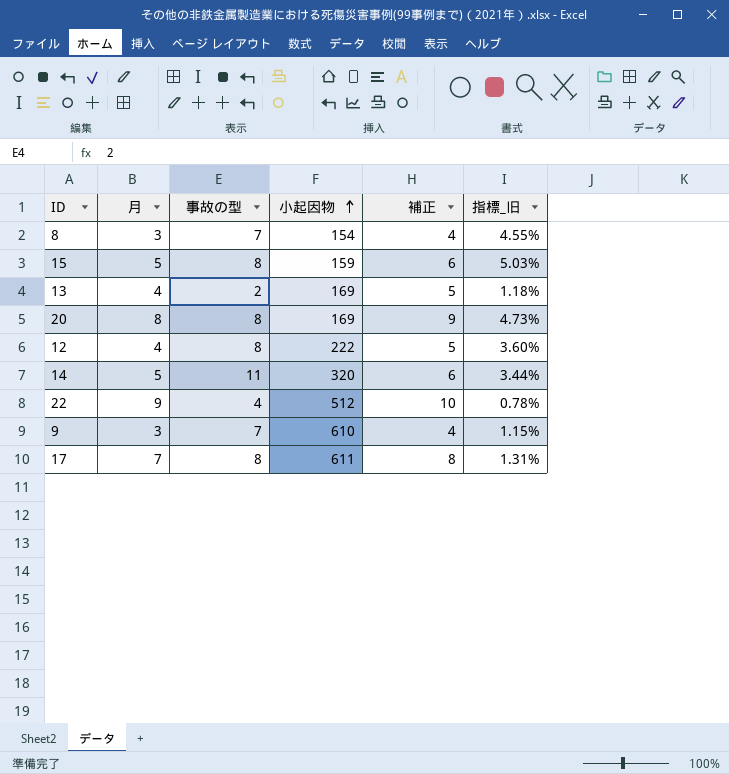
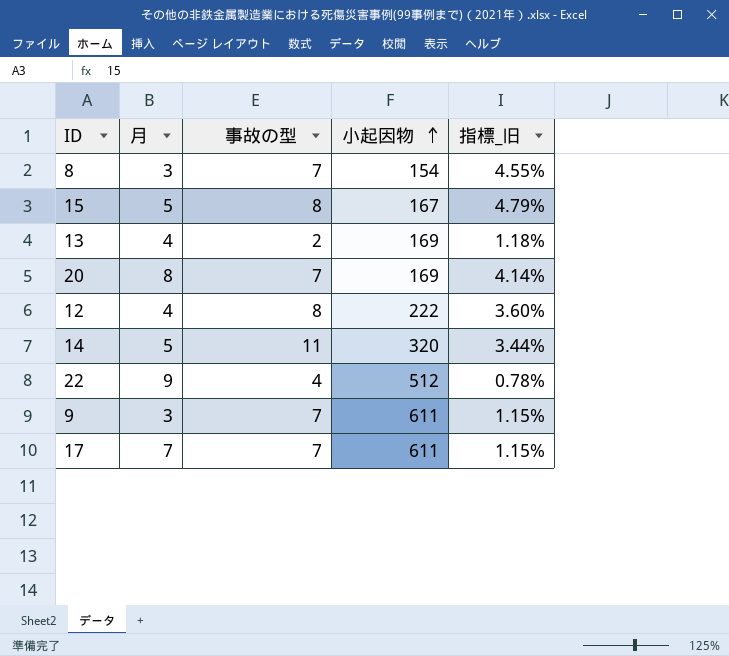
column 補正 | formula: [月] + 1 -> none
15 | 小起因物: 159 -> 167
15 | 指標_旧: 5.03% -> 4.79%
20 | 事故の型: 8 -> 7
20 | 指標_旧: 4.73% -> 4.14%
9 | 小起因物: 610 -> 611
17 | 事故の型: 8 -> 7
17 | 指標_旧: 1.31% -> 1.15%

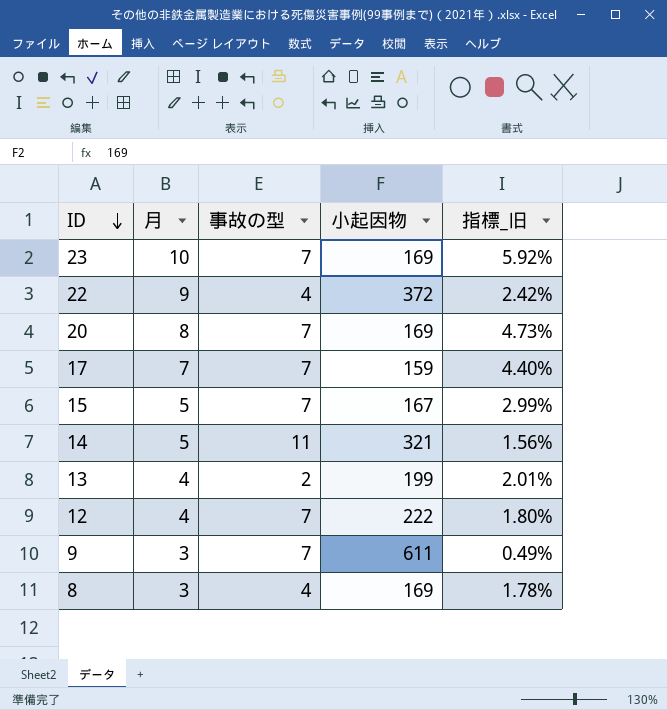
row order: 小起因物 ascending -> ID descending
column 指標_旧 | formula: [事故の型] / [小起因物] -> [月] / [小起因物]
row 23: none -> 10 | 7 | 169 | 5.92%
22 | 小起因物: 512 -> 372
17 | 小起因物: 611 -> 159
15 | 事故の型: 8 -> 7
14 | 小起因物: 320 -> 321
13 | 小起因物: 169 -> 199
12 | 事故の型: 8 -> 7
8 | 事故の型: 7 -> 4
8 | 小起因物: 154 -> 169

